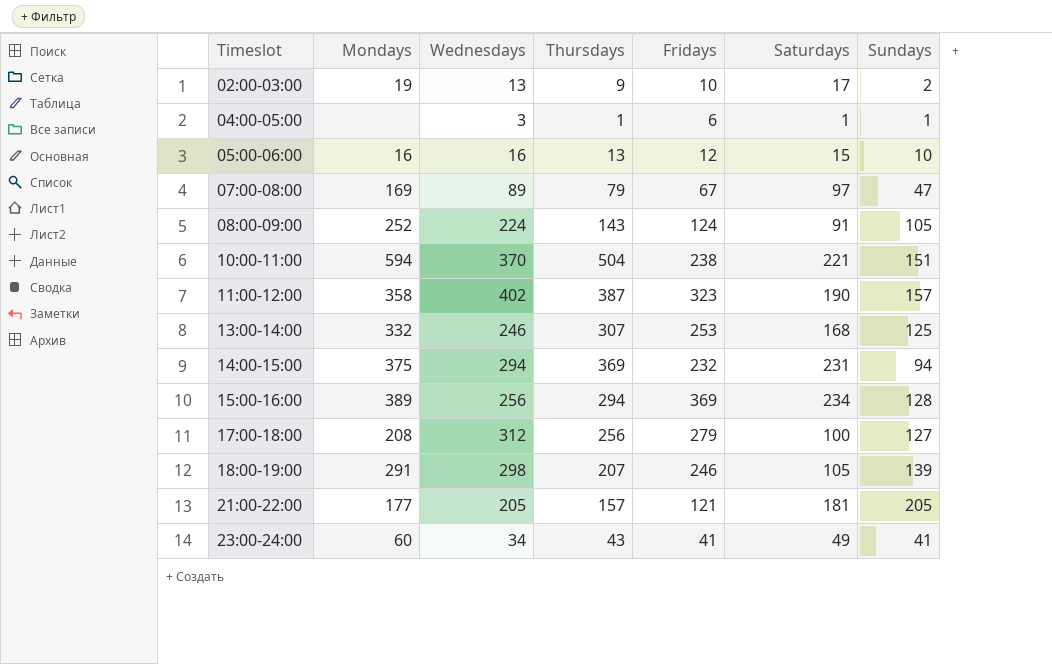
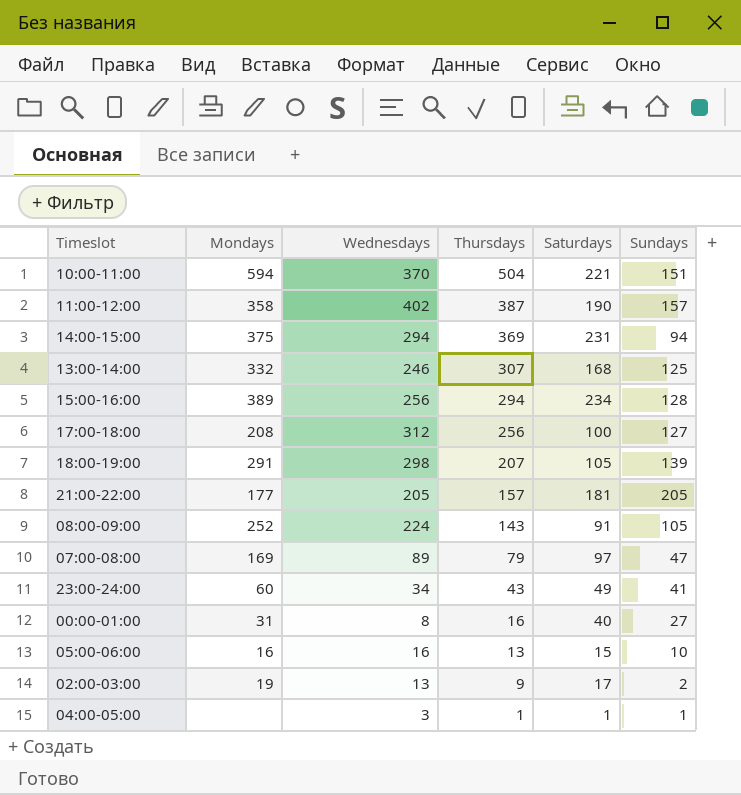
row order: Timeslot ascending -> Thursdays descending
column Fridays | position: 5 -> none
row 00:00-01:00: none -> 31 | 8 | 16 | 40 | 27

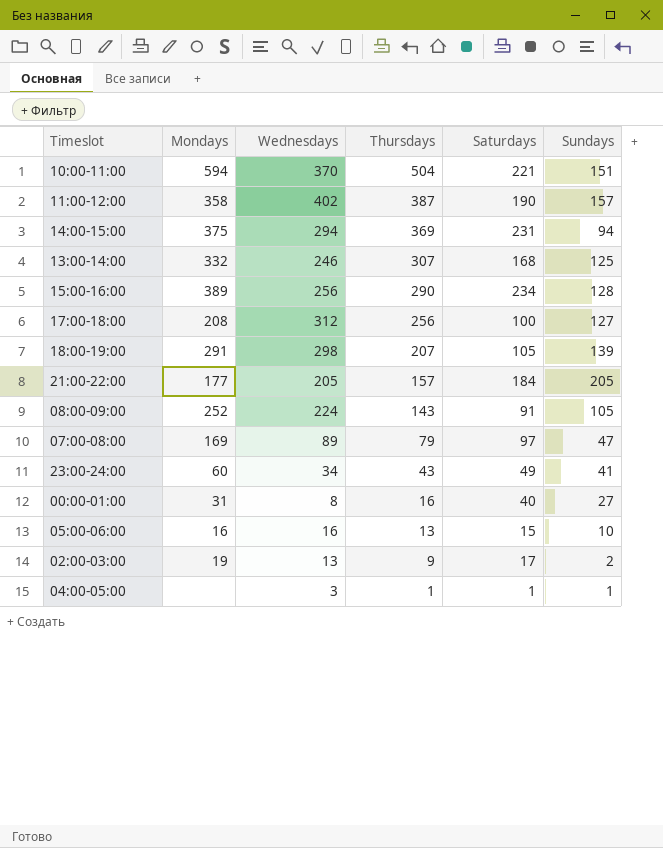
15:00-16:00 | Thursdays: 294 -> 290
21:00-22:00 | Saturdays: 181 -> 184

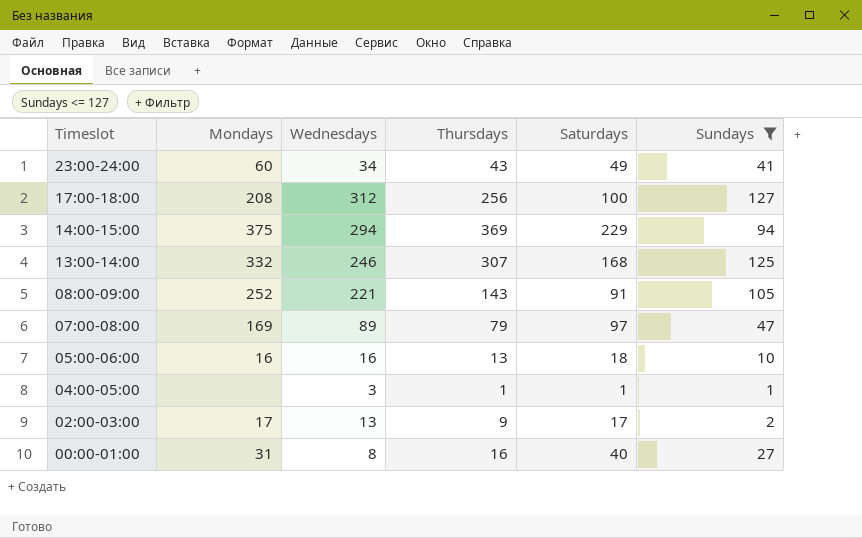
filter: none -> Sundays <= 127
row order: Thursdays descending -> Timeslot descending
14:00-15:00 | Saturdays: 231 -> 229
08:00-09:00 | Wednesdays: 224 -> 221
05:00-06:00 | Saturdays: 15 -> 18
02:00-03:00 | Mondays: 19 -> 17

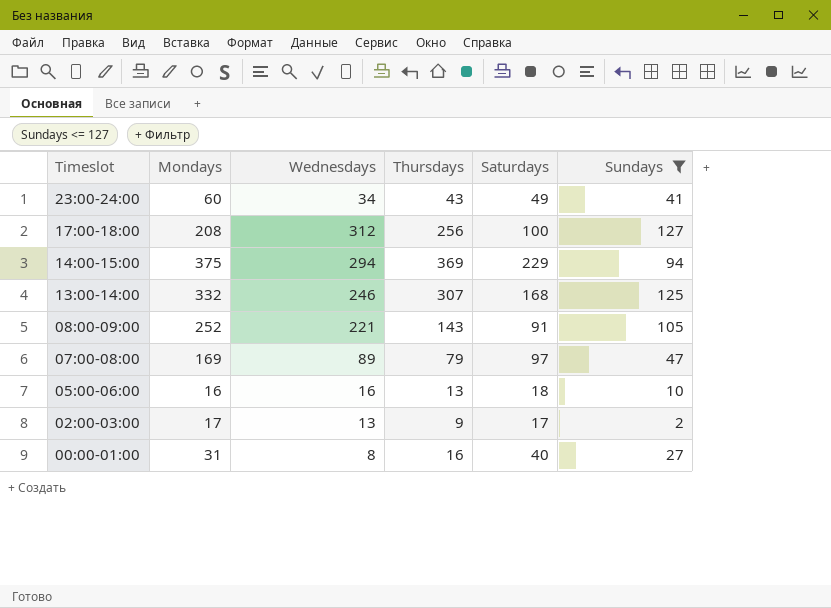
row 04:00-05:00: none | 3 | 1 | 1 | 1 -> none

